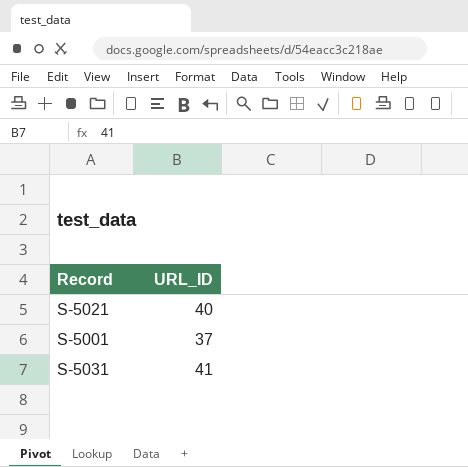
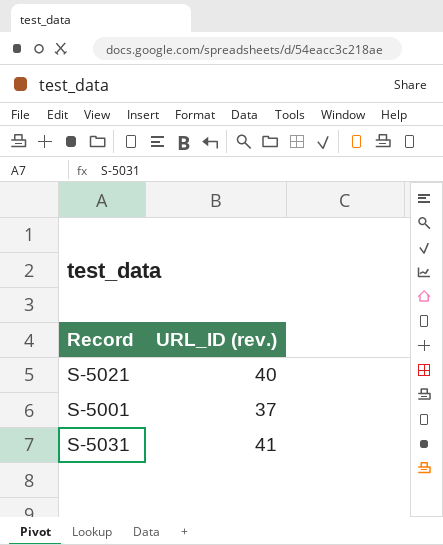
column name: URL_ID -> URL_ID (rev.)

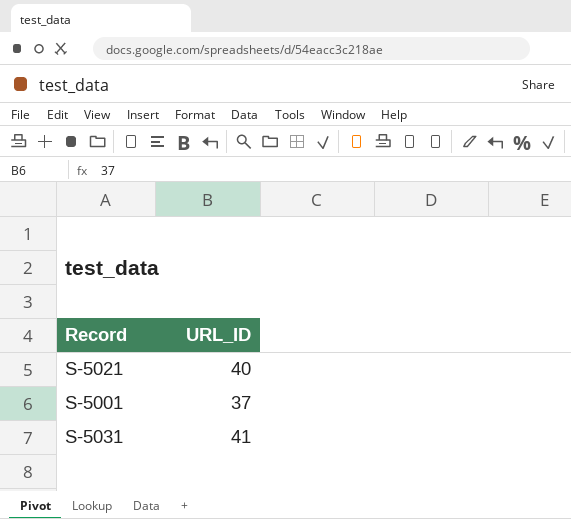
column name: URL_ID (rev.) -> URL_ID

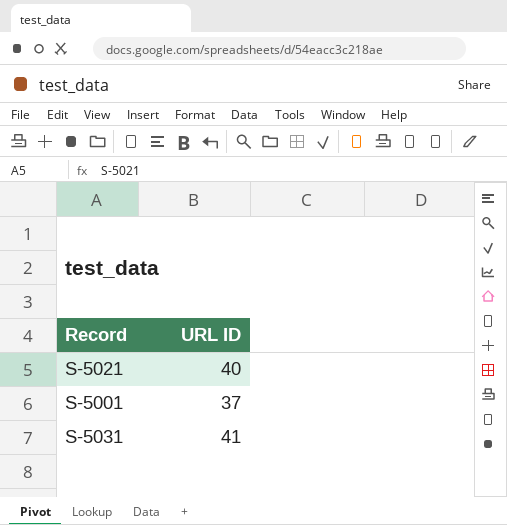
column name: URL_ID -> URL ID

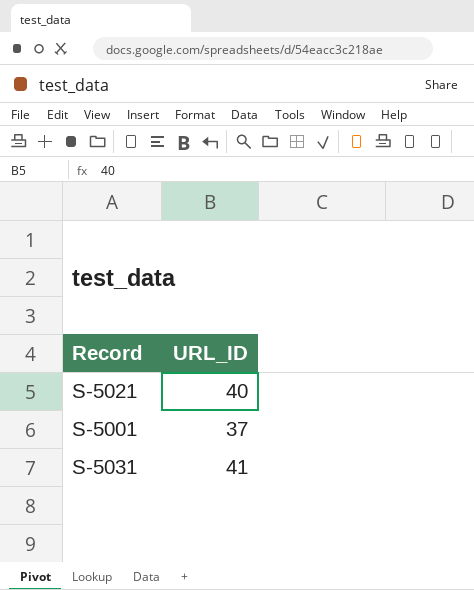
column name: URL ID -> URL_ID

